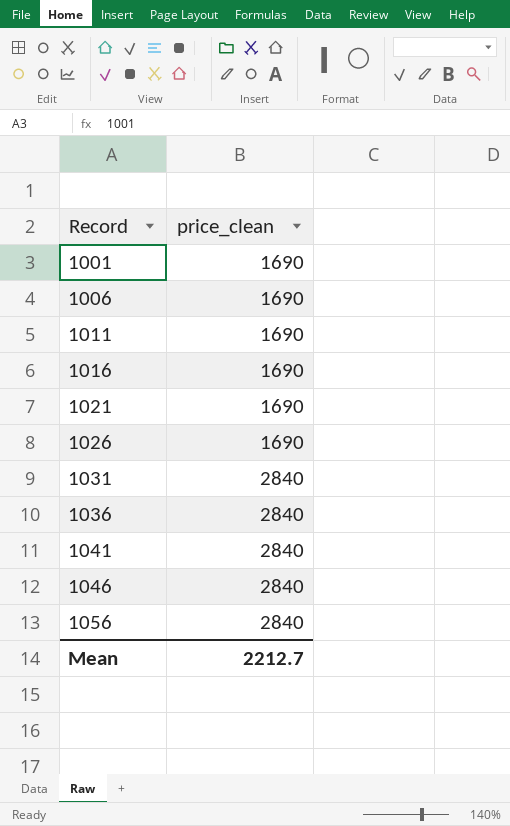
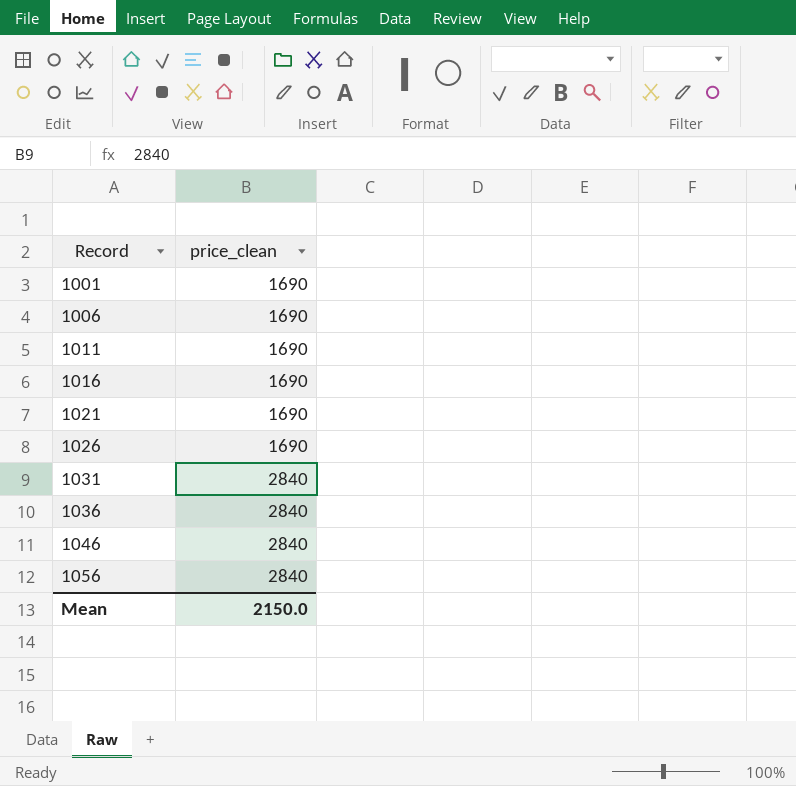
row 1041: 2840 -> none
Mean | price_clean: 2212.7 -> 2150.0

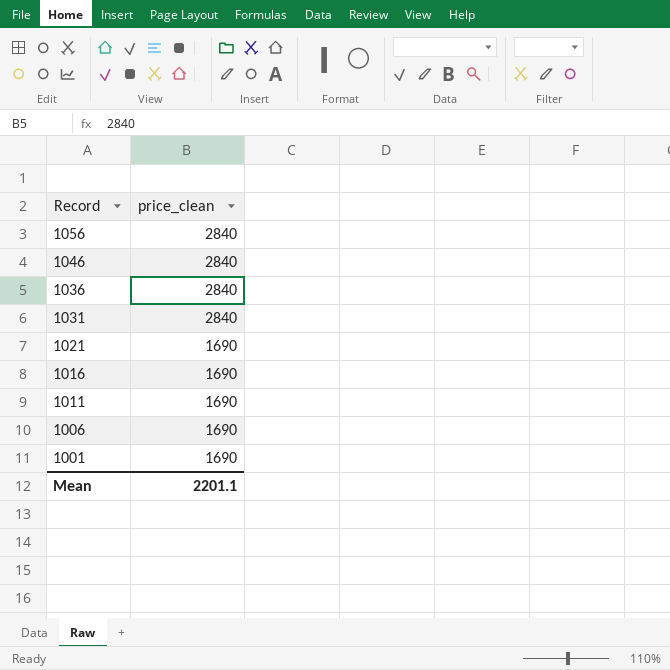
row order: Record ascending -> Record descending
row 1026: 1690 -> none
Mean | price_clean: 2150.0 -> 2201.1

